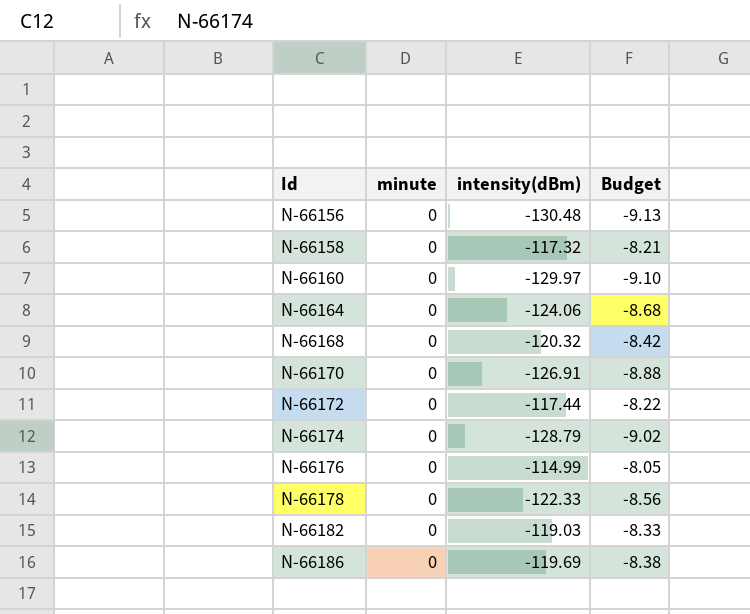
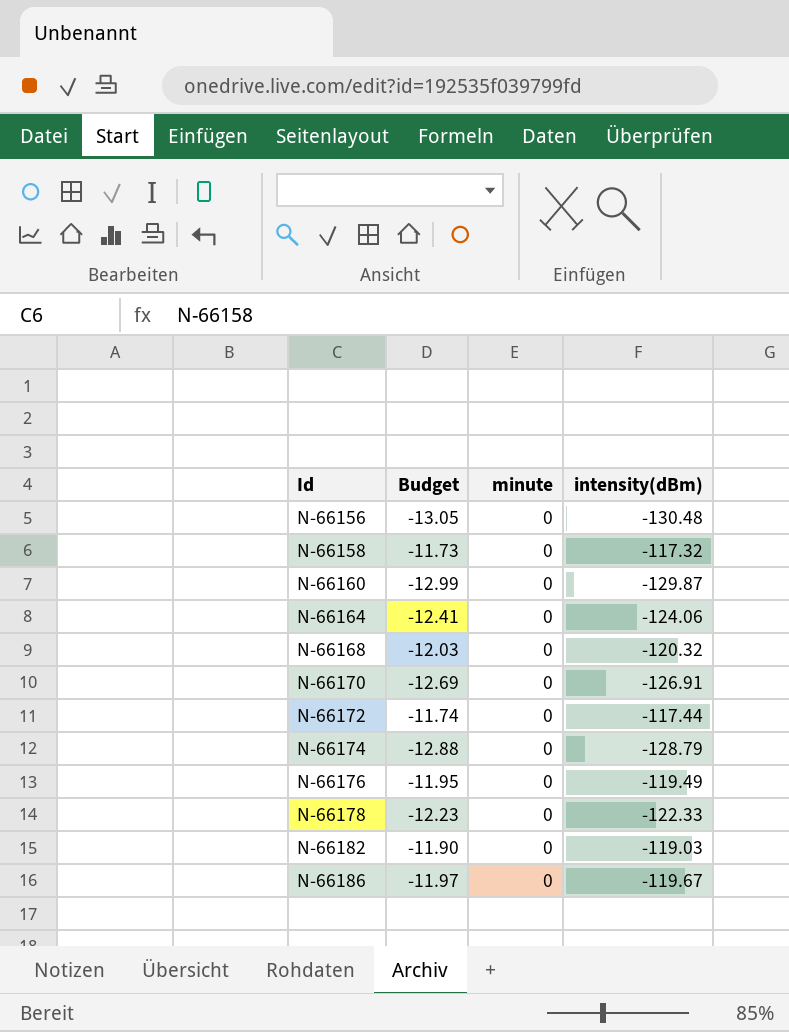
column Budget | formula: [intensity(dBm)] * 0.07 -> [intensity(dBm)] * 0.1
column Budget | position: 4 -> 2
N-66160 | intensity(dBm): -129.97 -> -129.87
N-66176 | intensity(dBm): -114.99 -> -119.49
N-66186 | intensity(dBm): -119.69 -> -119.67

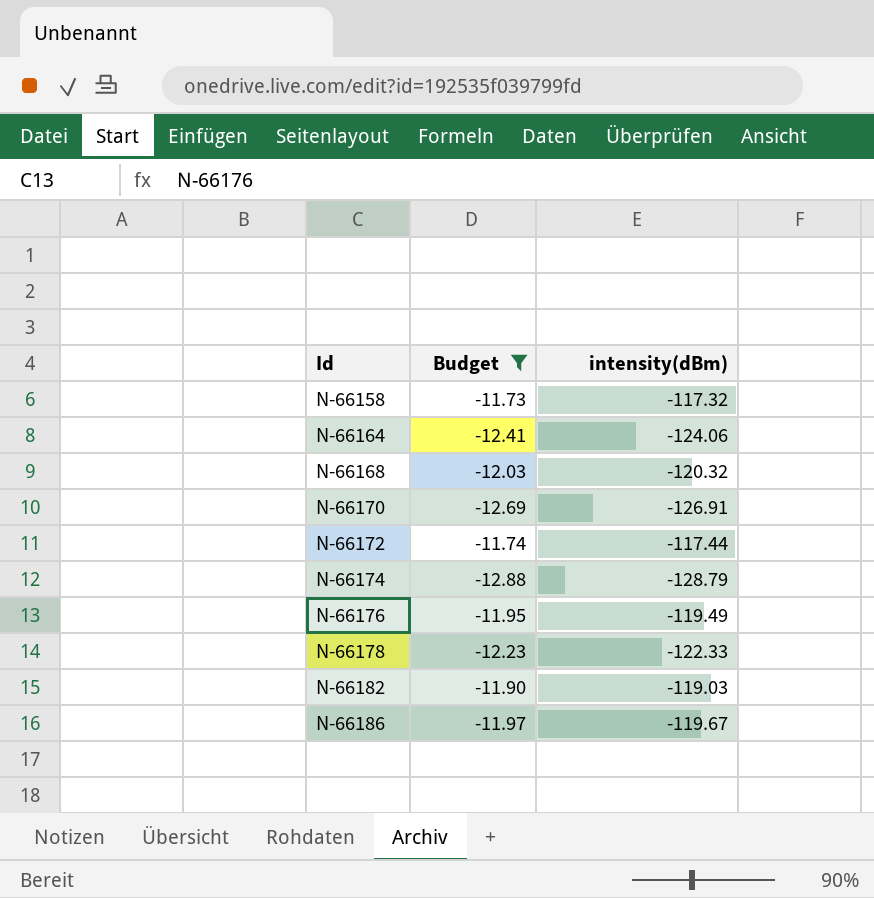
filter: none -> Budget >= -12.88
column minute | position: 3 -> none

